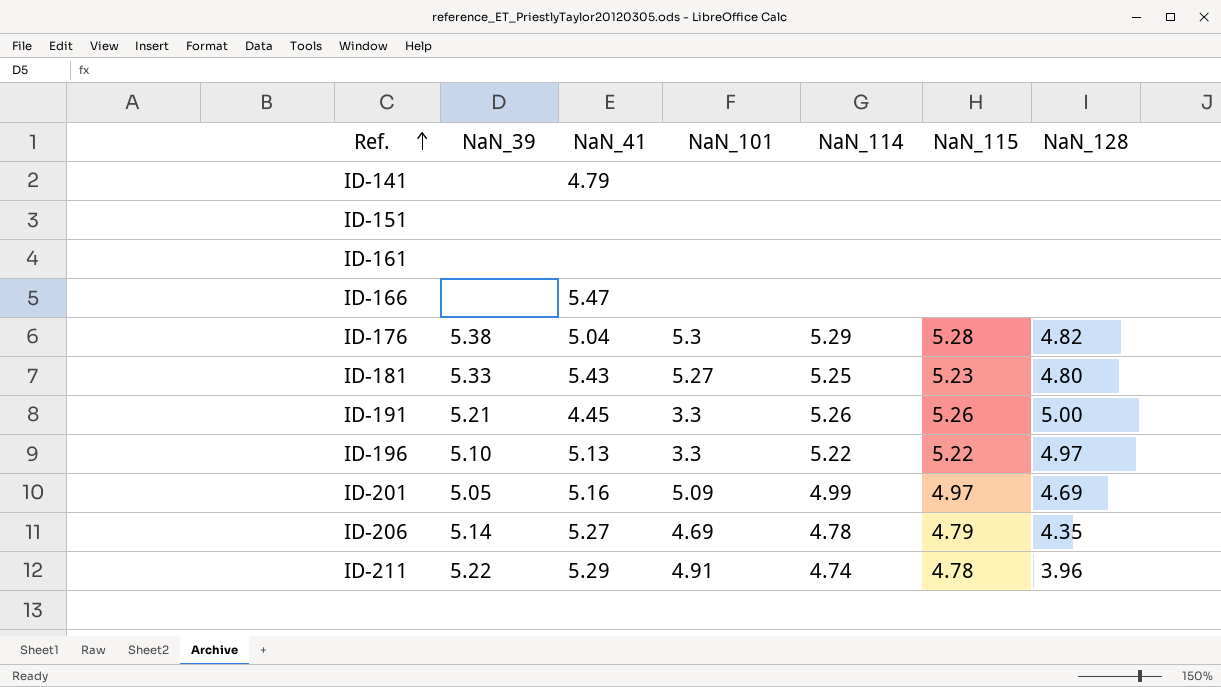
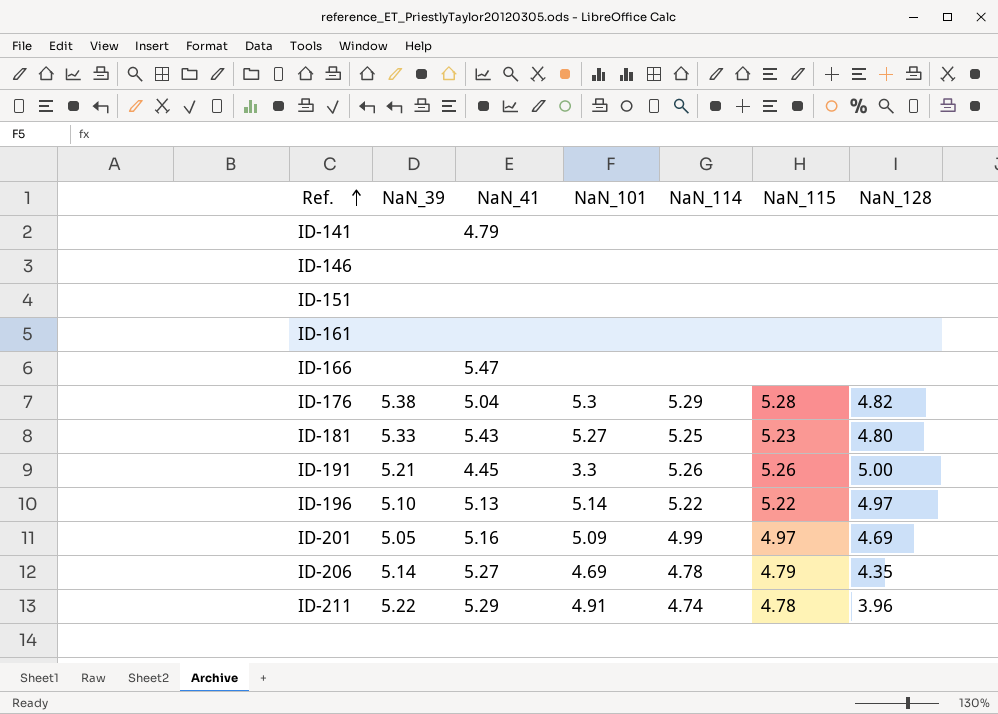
row ID-146: none -> none | none | none | none | none | none
ID-196 | NaN_101: 3.3 -> 5.14

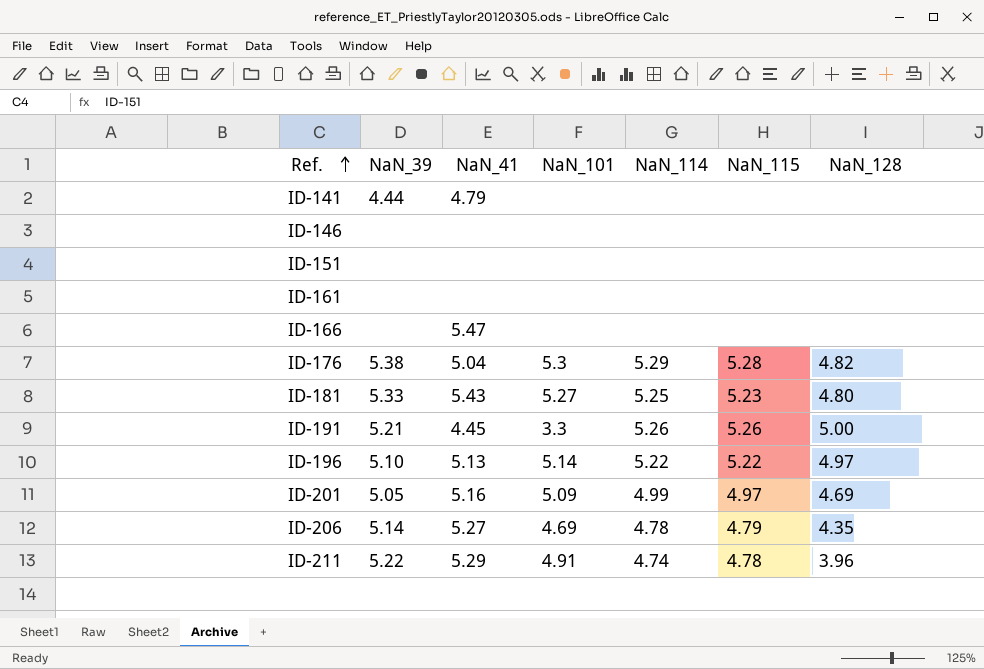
ID-141 | NaN_39: none -> 4.44

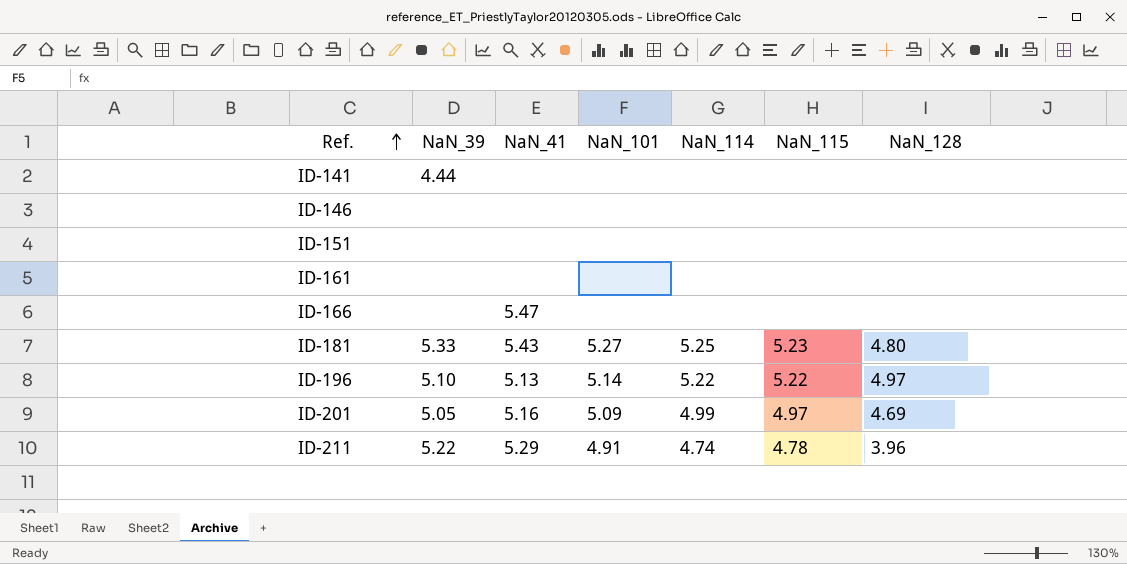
row ID-176: 5.38 | 5.04 | 5.3 | 5.29 | 5.28 | 4.82 -> none
row ID-191: 5.21 | 4.45 | 3.3 | 5.26 | 5.26 | 5.00 -> none
row ID-206: 5.14 | 5.27 | 4.69 | 4.78 | 4.79 | 4.35 -> none
ID-141 | NaN_41: 4.79 -> none

